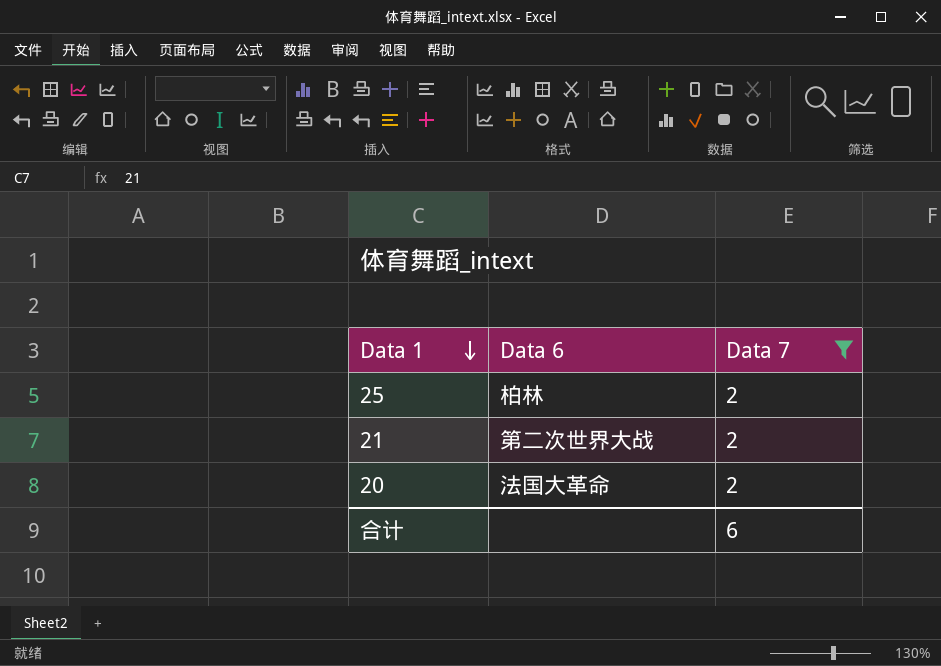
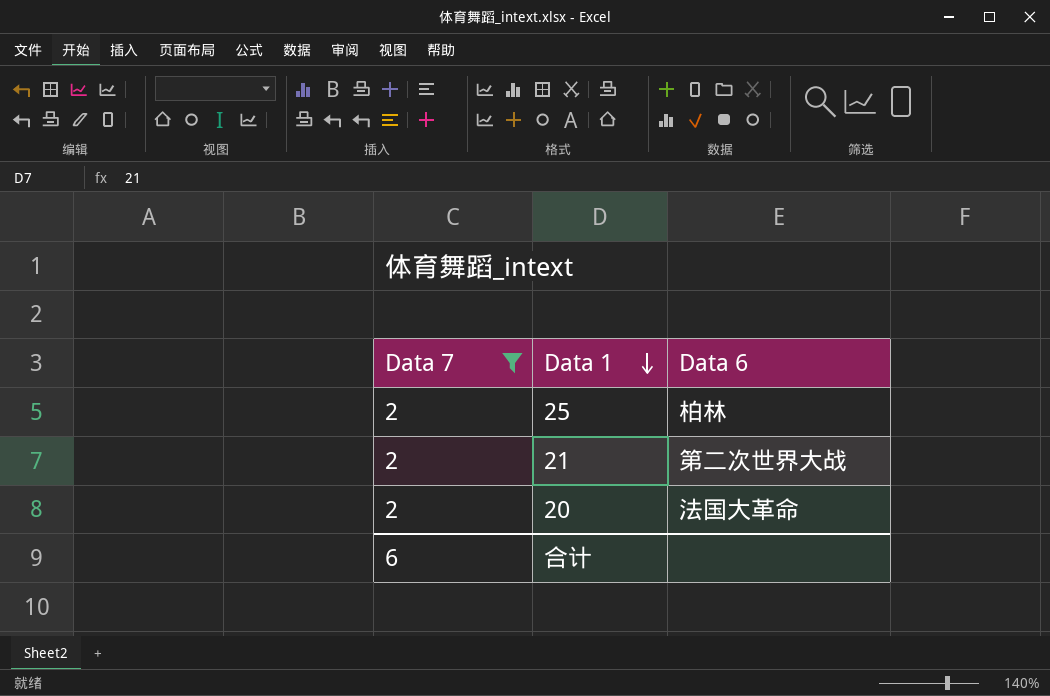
column Data 7 | position: 3 -> 1

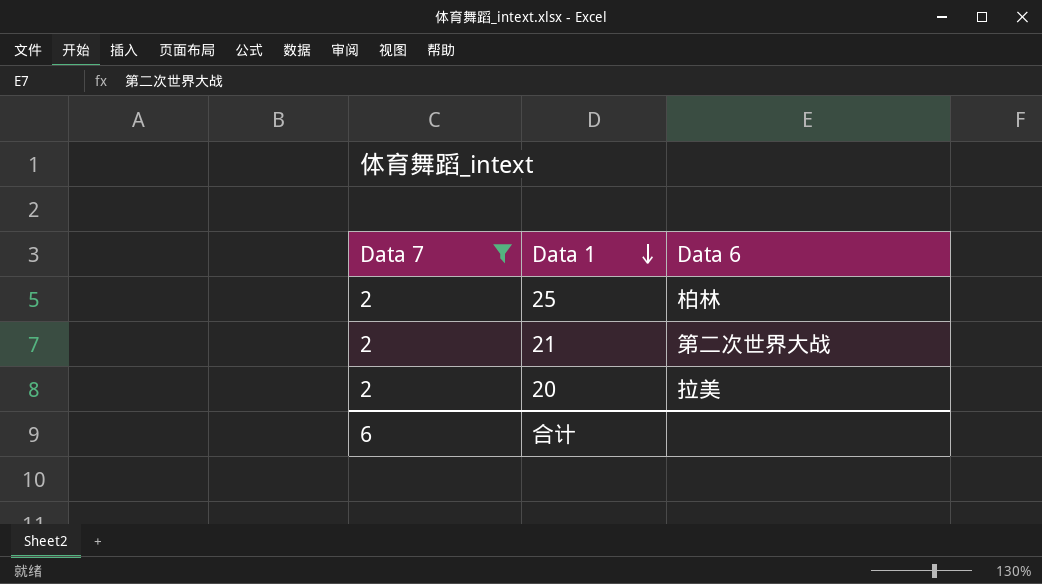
20 | Data 6: 法国大革命 -> 拉美

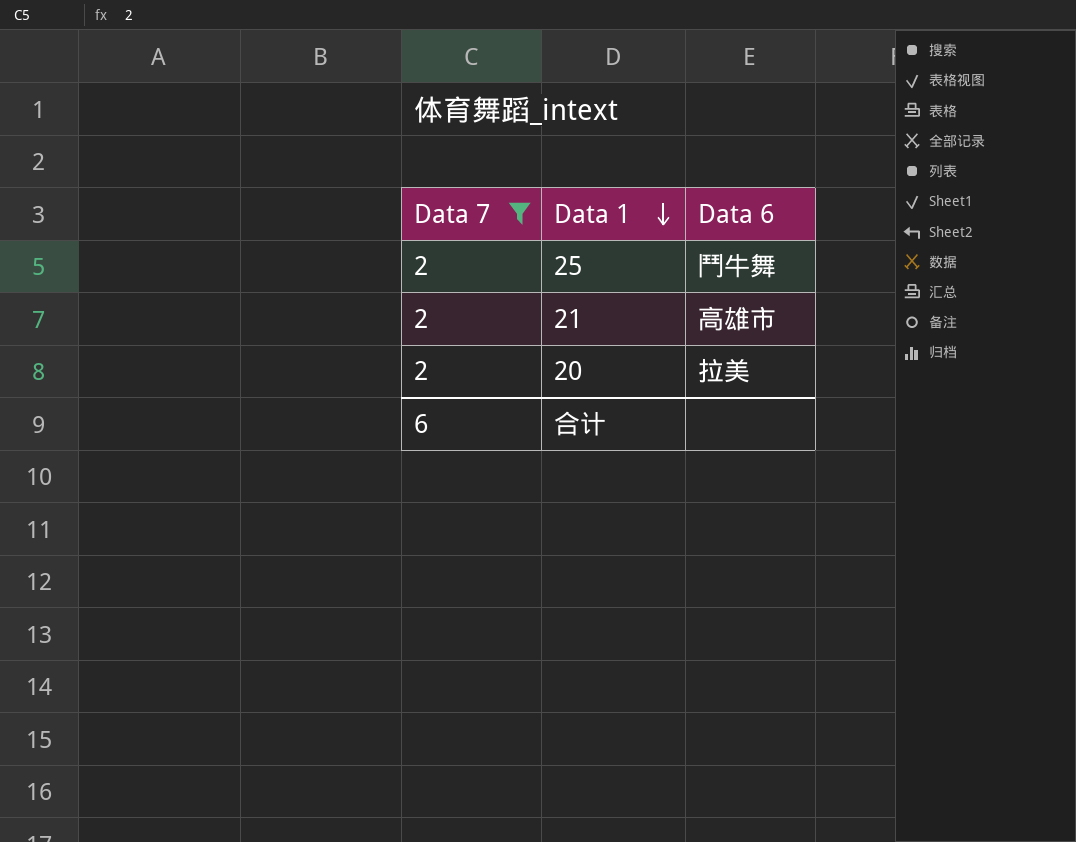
25 | Data 6: 柏林 -> 鬥牛舞
21 | Data 6: 第二次世界大战 -> 高雄市

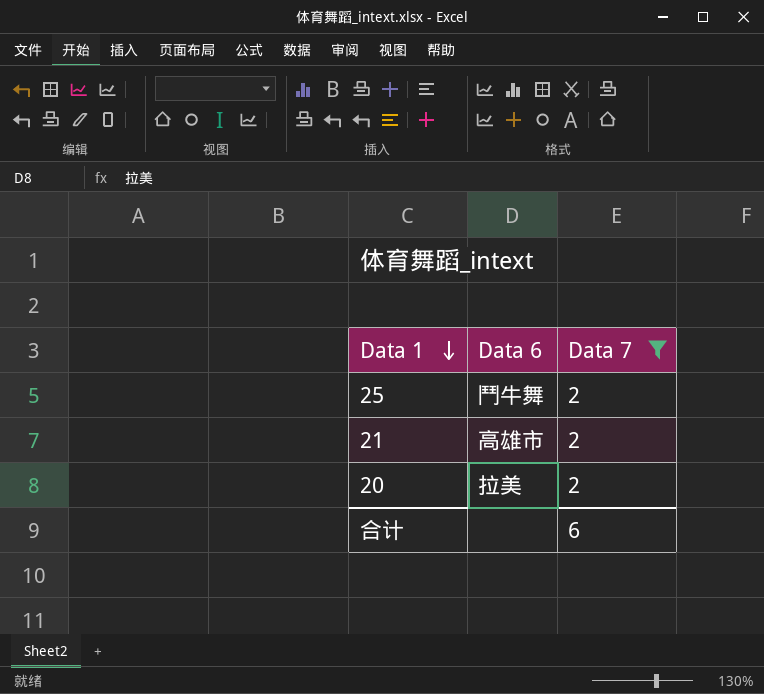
column Data 7 | position: 1 -> 3

